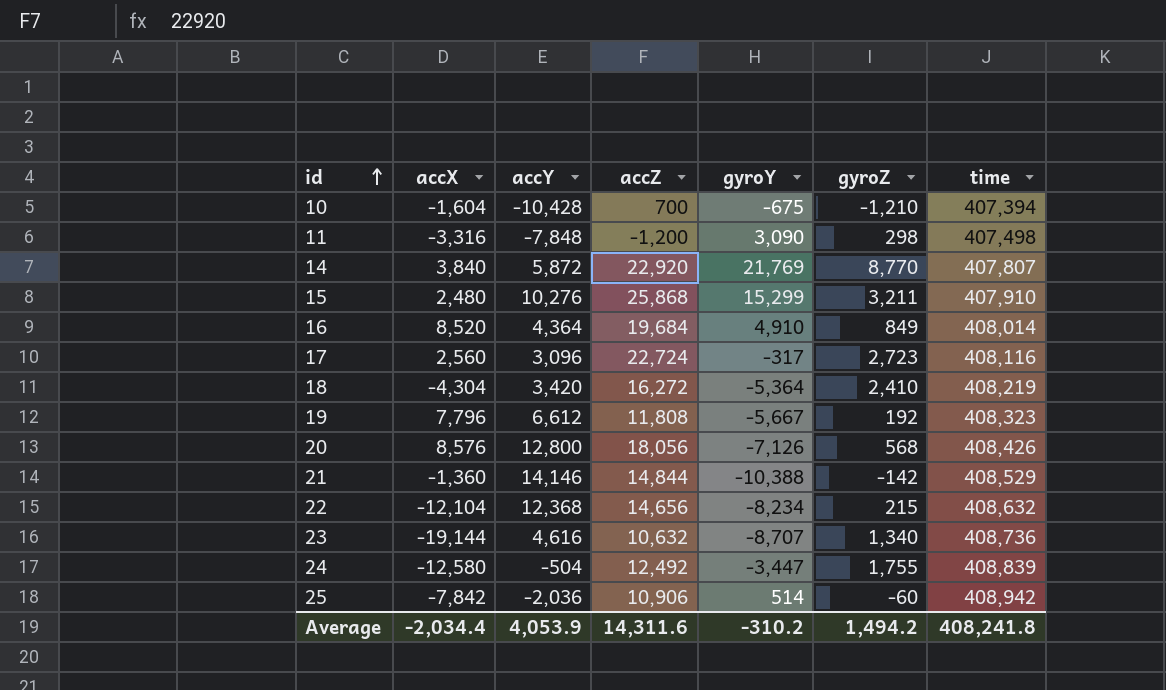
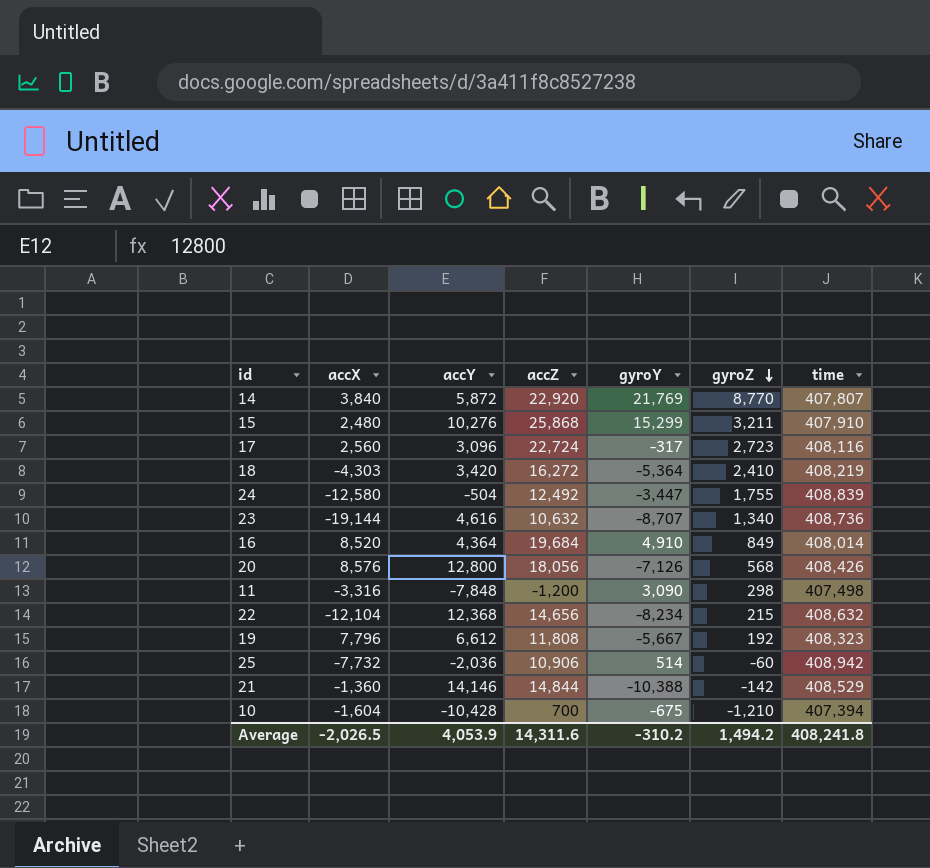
row order: id ascending -> gyroZ descending
18 | accX: -4,304 -> -4,303
25 | accX: -7,842 -> -7,732
Average | accX: -2,034.4 -> -2,026.5

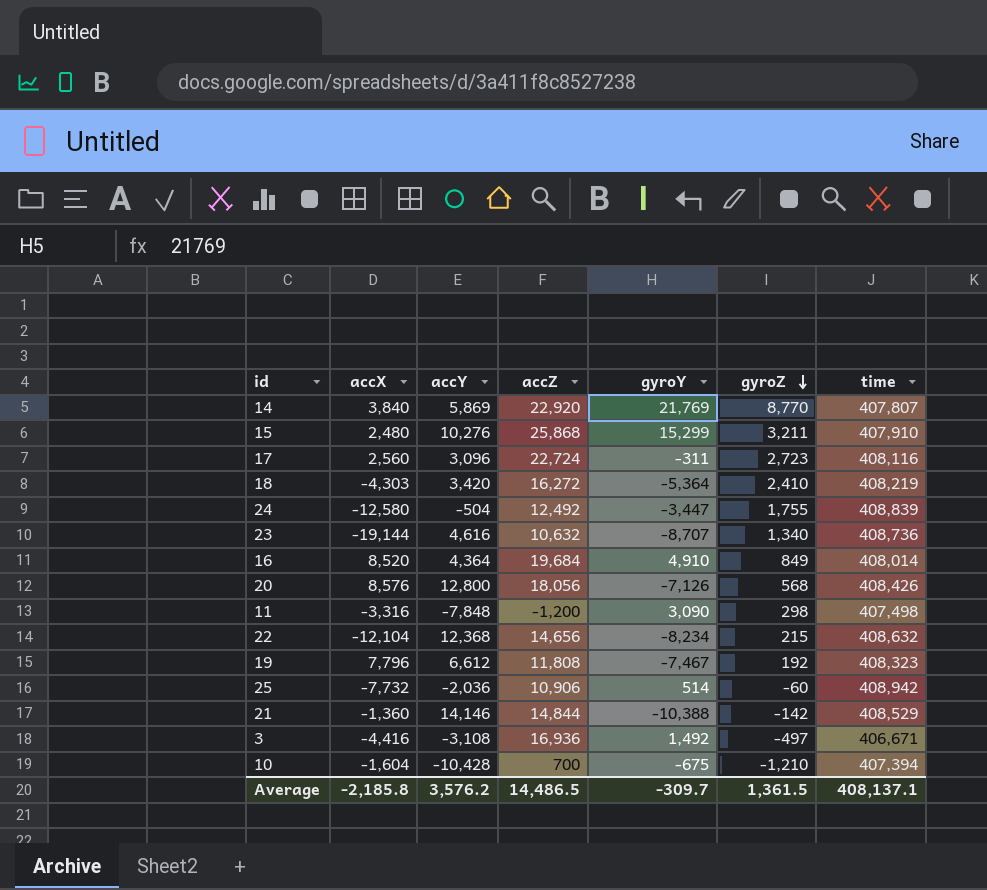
14 | accY: 5,872 -> 5,869
17 | gyroY: -317 -> -311
19 | gyroY: -5,667 -> -7,467
row 3: none -> -4,416 | -3,108 | 16,936 | 1,492 | -497 | 406,671
Average | accX: -2,026.5 -> -2,185.8
Average | accY: 4,053.9 -> 3,576.2
Average | accZ: 14,311.6 -> 14,486.5
Average | gyroY: -310.2 -> -309.7
Average | gyroZ: 1,494.2 -> 1,361.5
Average | time: 408,241.8 -> 408,137.1

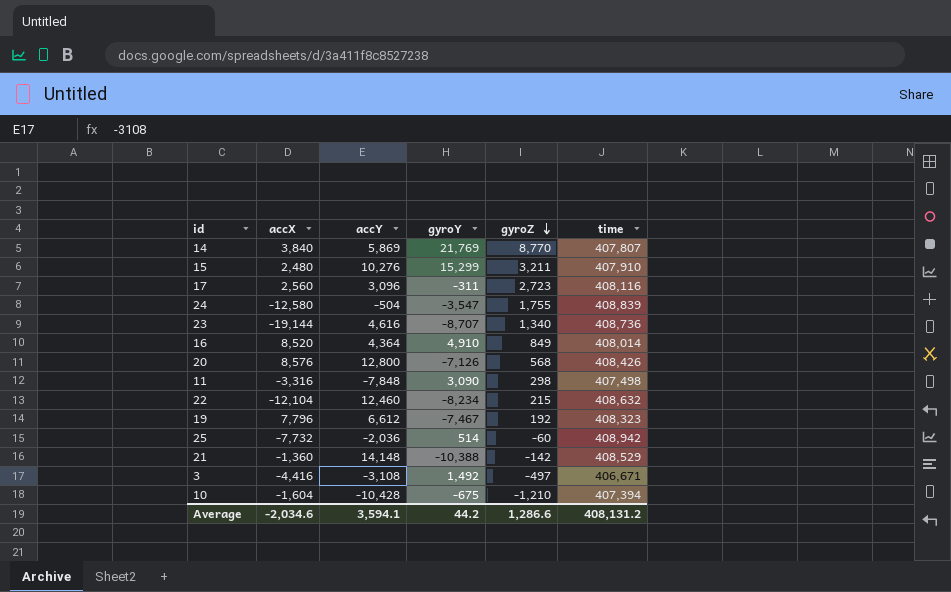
column accZ | position: 4 -> none
row 18: -4,303 | 3,420 | 16,272 | -5,364 | 2,410 | 408,219 -> none
24 | gyroY: -3,447 -> -3,547
22 | accY: 12,368 -> 12,460
21 | accY: 14,146 -> 14,148
Average | accX: -2,185.8 -> -2,034.6
Average | accY: 3,576.2 -> 3,594.1
Average | gyroY: -309.7 -> 44.2
Average | gyroZ: 1,361.5 -> 1,286.6
Average | time: 408,137.1 -> 408,131.2

